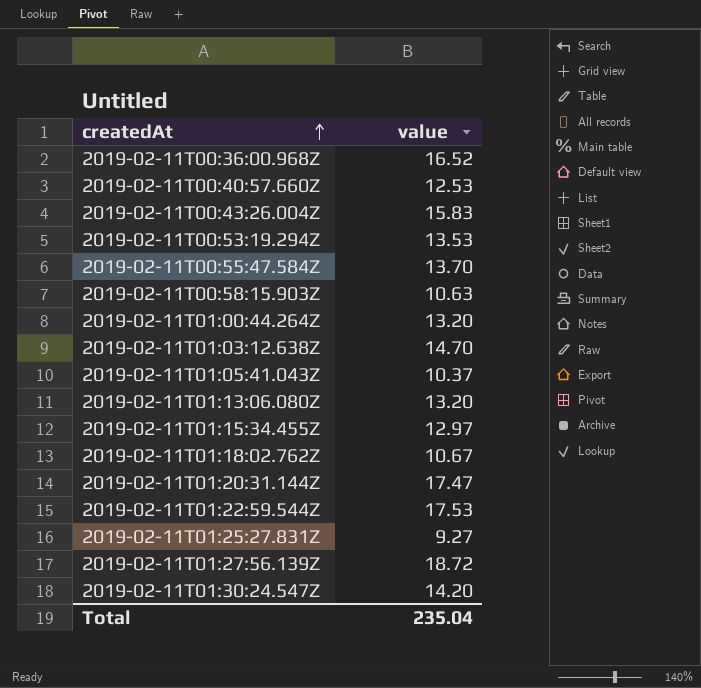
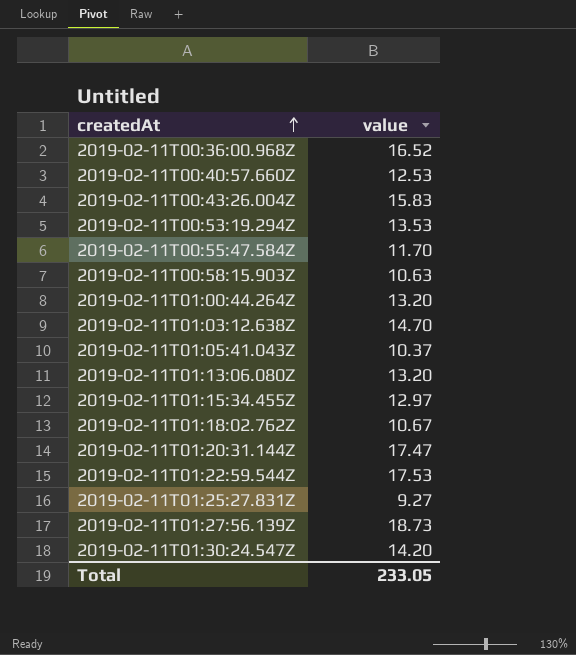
2019-02-11T00:55:47.584Z | value: 13.70 -> 11.70
2019-02-11T01:27:56.139Z | value: 18.72 -> 18.73
Total | value: 235.04 -> 233.05

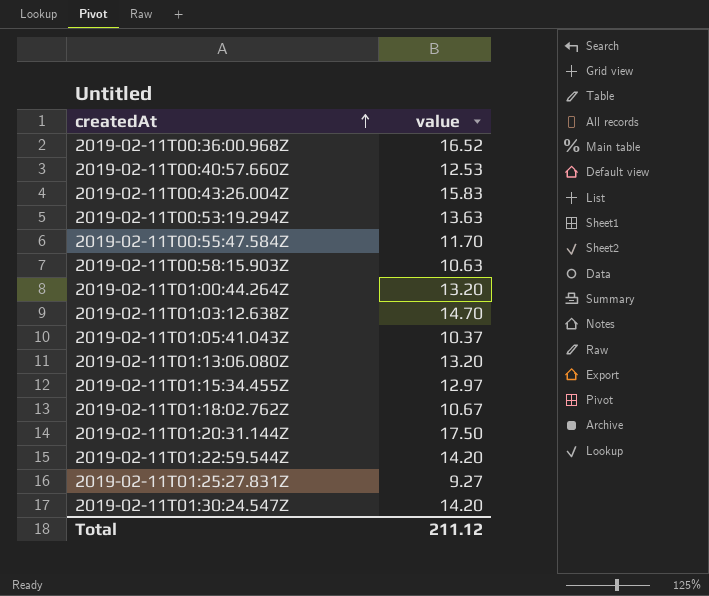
row 2019-02-11T01:27:56.139Z: 18.73 -> none
2019-02-11T00:53:19.294Z | value: 13.53 -> 13.63
2019-02-11T01:20:31.144Z | value: 17.47 -> 17.50
2019-02-11T01:22:59.544Z | value: 17.53 -> 14.20
Total | value: 233.05 -> 211.12

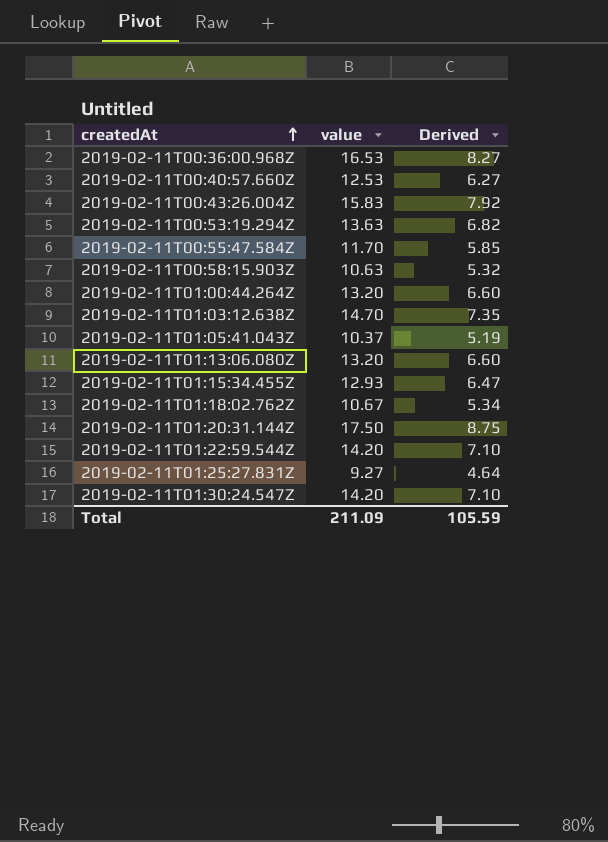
column Derived | formula: none -> [value] * 0.5
2019-02-11T00:36:00.968Z | value: 16.52 -> 16.53
2019-02-11T01:15:34.455Z | value: 12.97 -> 12.93
Total | value: 211.12 -> 211.09

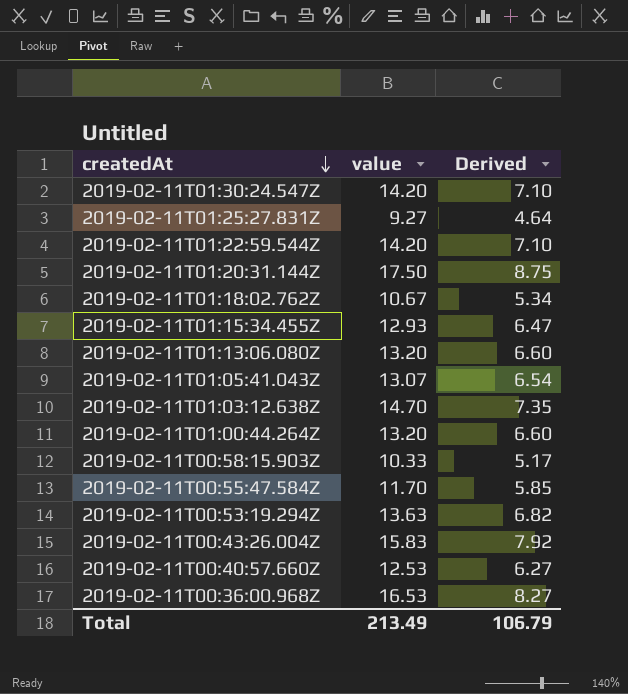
row order: createdAt ascending -> createdAt descending
2019-02-11T01:05:41.043Z | value: 10.37 -> 13.07
2019-02-11T01:05:41.043Z | Derived: 5.19 -> 6.54
2019-02-11T00:58:15.903Z | value: 10.63 -> 10.33
2019-02-11T00:58:15.903Z | Derived: 5.32 -> 5.17
Total | value: 211.09 -> 213.49
Total | Derived: 105.59 -> 106.79

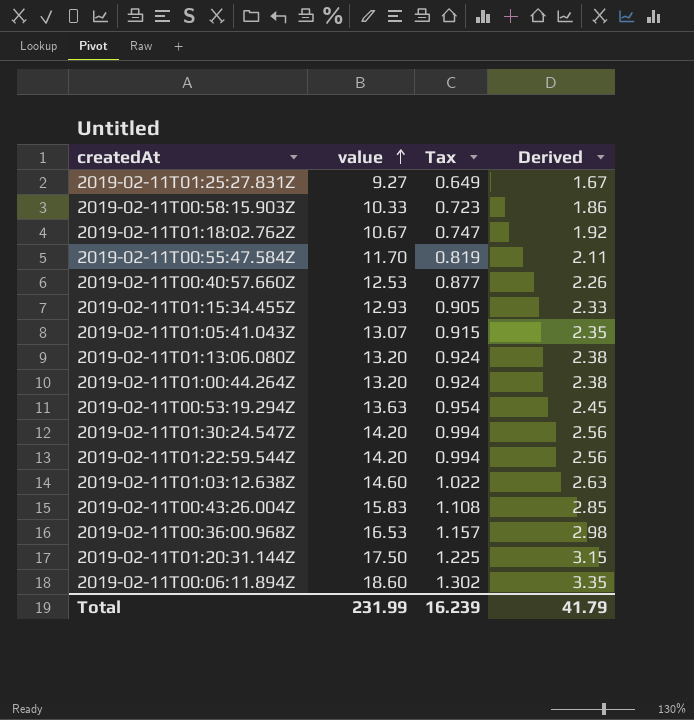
row order: createdAt descending -> value ascending
column Tax | formula: none -> [value] * 0.07
column Derived | formula: [value] * 0.5 -> [value] * 0.18
2019-02-11T01:03:12.638Z | value: 14.70 -> 14.60
row 2019-02-11T00:06:11.894Z: none -> 18.60 | 1.302 | 3.35
Total | value: 213.49 -> 231.99
Total | Derived: 106.79 -> 41.79

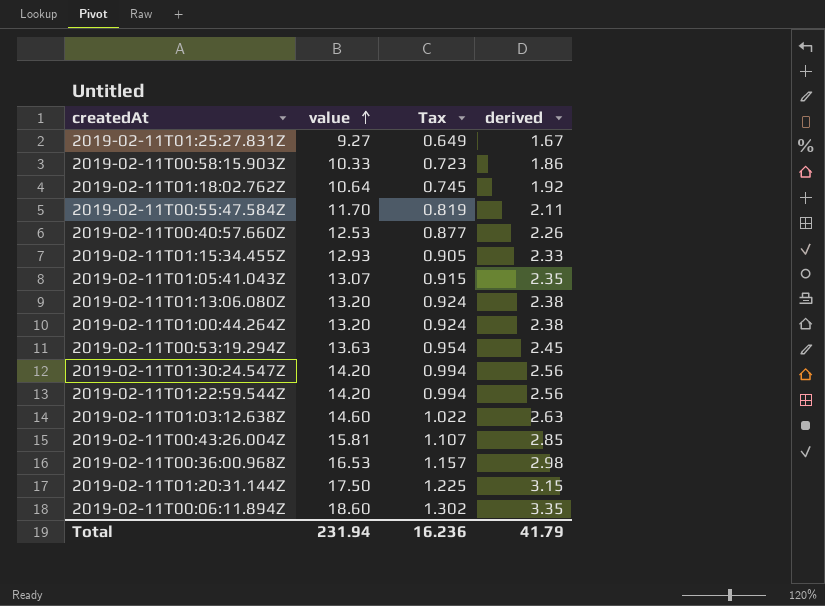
column name: Derived -> derived
2019-02-11T01:18:02.762Z | value: 10.67 -> 10.64
2019-02-11T01:18:02.762Z | Tax: 0.747 -> 0.745
2019-02-11T00:43:26.004Z | value: 15.83 -> 15.81
2019-02-11T00:43:26.004Z | Tax: 1.108 -> 1.107
Total | value: 231.99 -> 231.94
Total | Tax: 16.239 -> 16.236

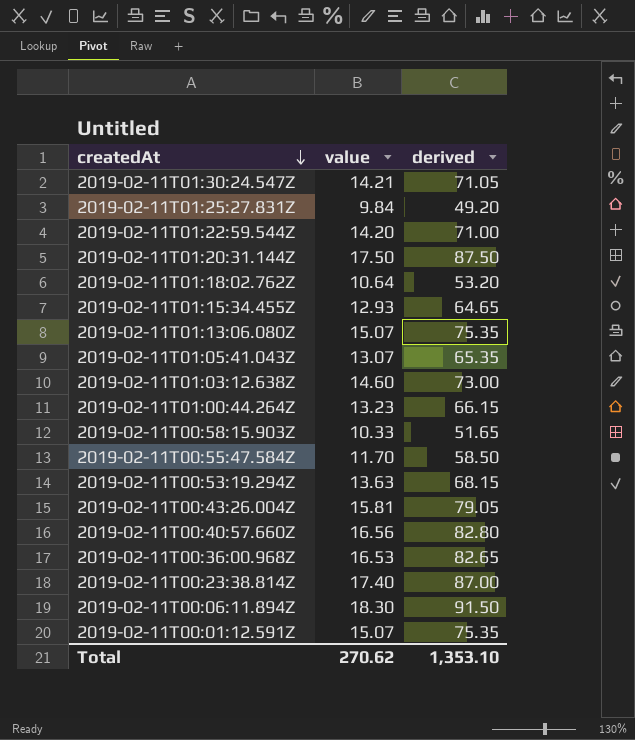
row order: value ascending -> createdAt descending
column Tax | formula: [value] * 0.07 -> none
column derived | formula: [value] * 0.18 -> [value] * 5
2019-02-11T01:30:24.547Z | value: 14.20 -> 14.21
2019-02-11T01:25:27.831Z | value: 9.27 -> 9.84
2019-02-11T01:13:06.080Z | value: 13.20 -> 15.07
2019-02-11T01:00:44.264Z | value: 13.20 -> 13.23
2019-02-11T00:40:57.660Z | value: 12.53 -> 16.56
row 2019-02-11T00:23:38.814Z: none -> 17.40 | 87.00
2019-02-11T00:06:11.894Z | value: 18.60 -> 18.30
row 2019-02-11T00:01:12.591Z: none -> 15.07 | 75.35
Total | value: 231.94 -> 270.62
Total | derived: 41.79 -> 1,353.10

